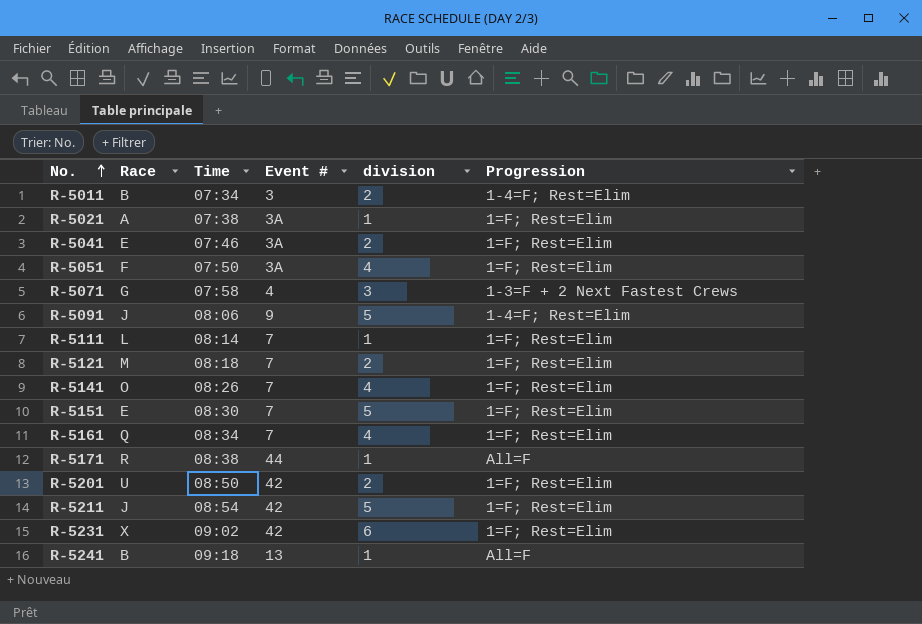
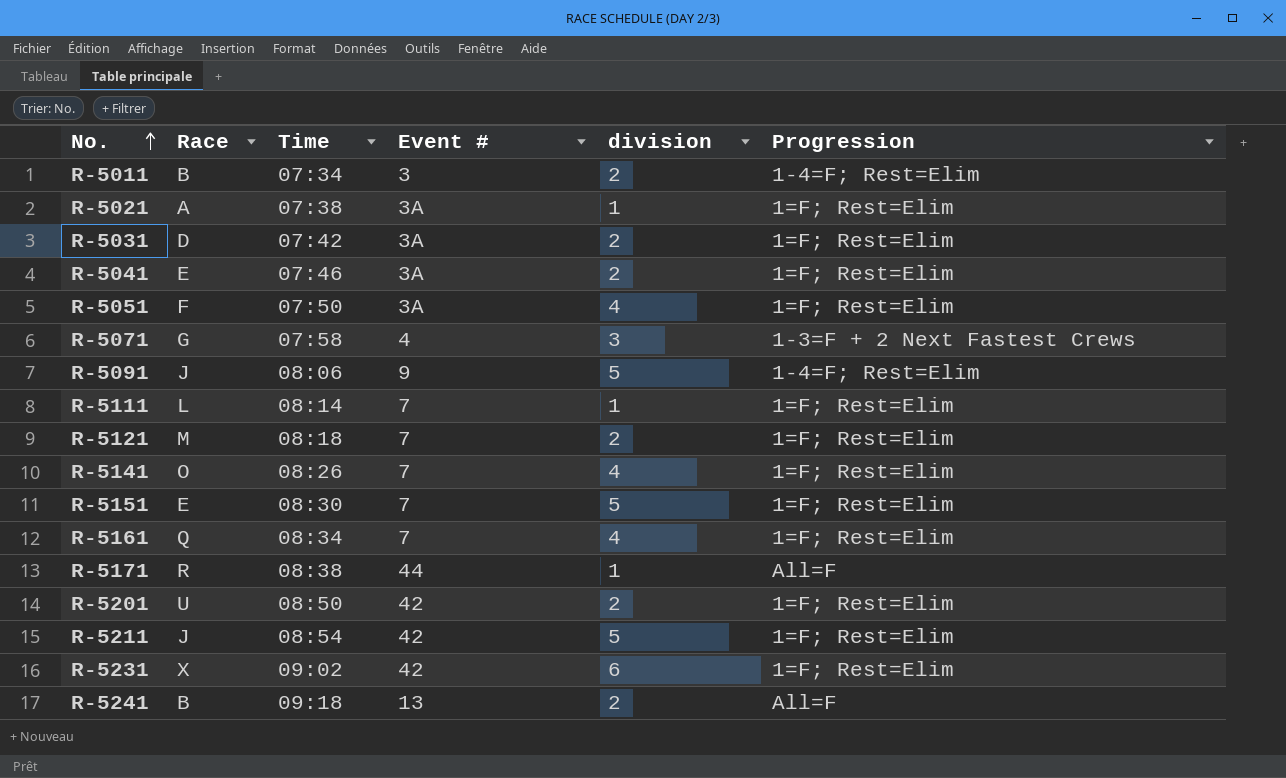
row R-5031: none -> D | 07:42 | 3A | 2 | 1=F; Rest=Elim
R-5241 | division: 1 -> 2

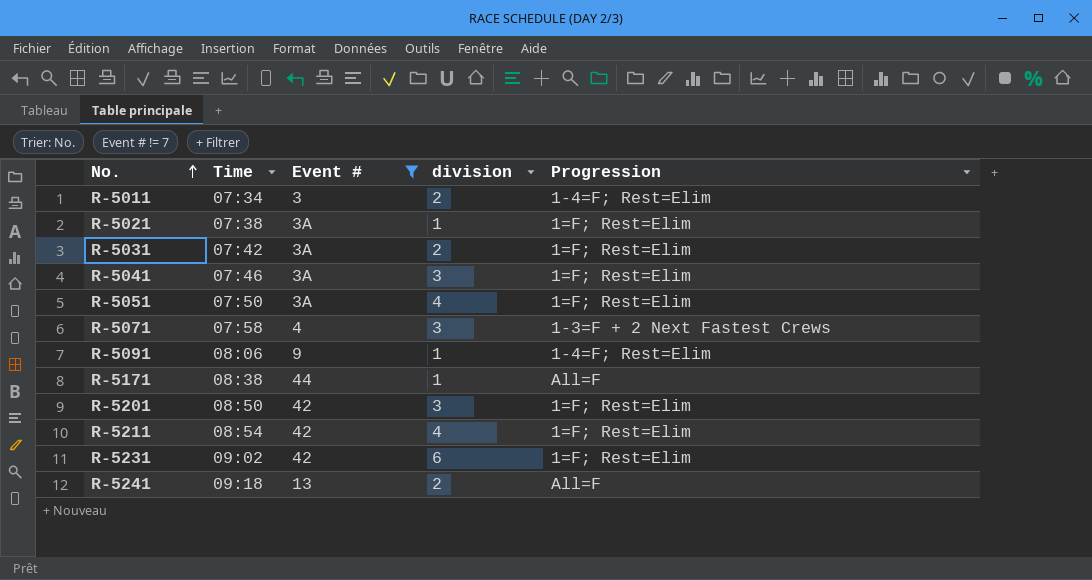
filter: none -> Event # != 7
column Race | position: 2 -> none
R-5041 | division: 2 -> 3
R-5091 | division: 5 -> 1
R-5201 | division: 2 -> 3
R-5211 | division: 5 -> 4

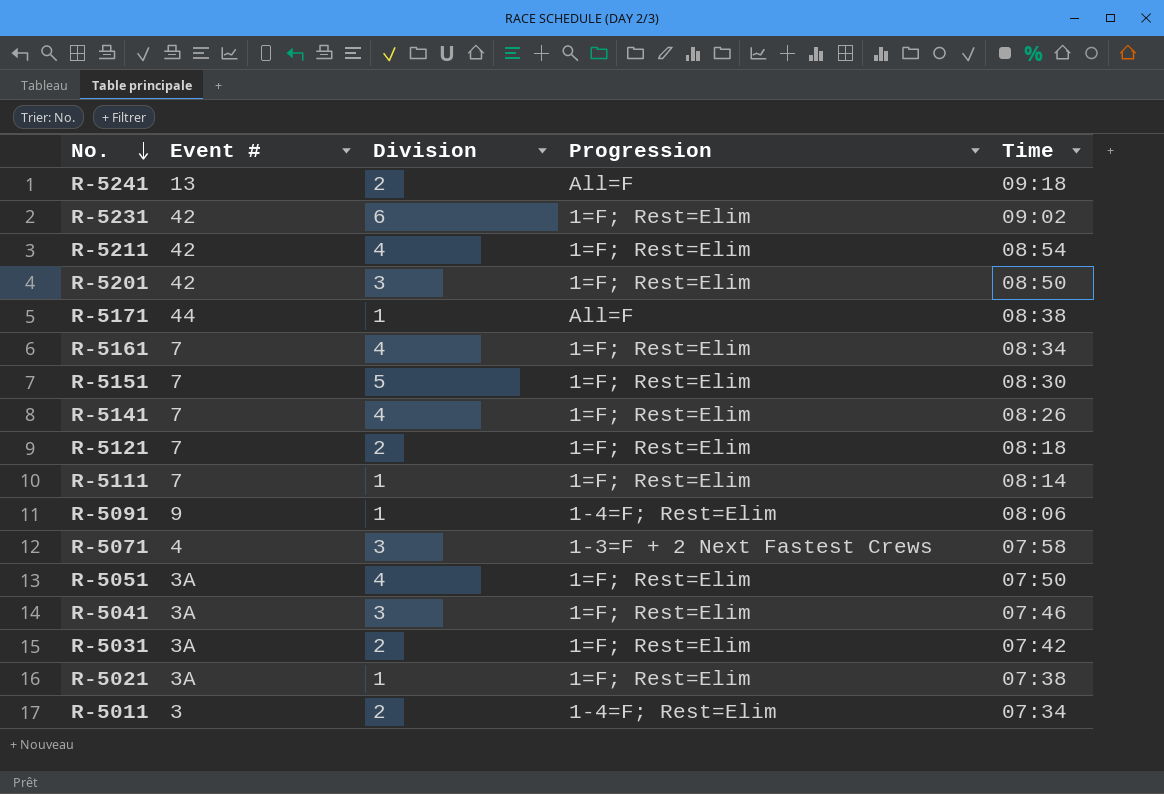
filter: Event # != 7 -> none
row order: No. ascending -> No. descending
column name: division -> Division
column Time | position: 2 -> 5

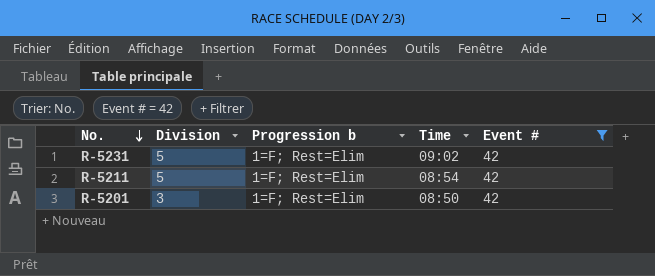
filter: none -> Event # = 42
column name: Progression -> Progression b
column Event # | position: 2 -> 5
R-5231 | Division: 6 -> 5
R-5211 | Division: 4 -> 5

